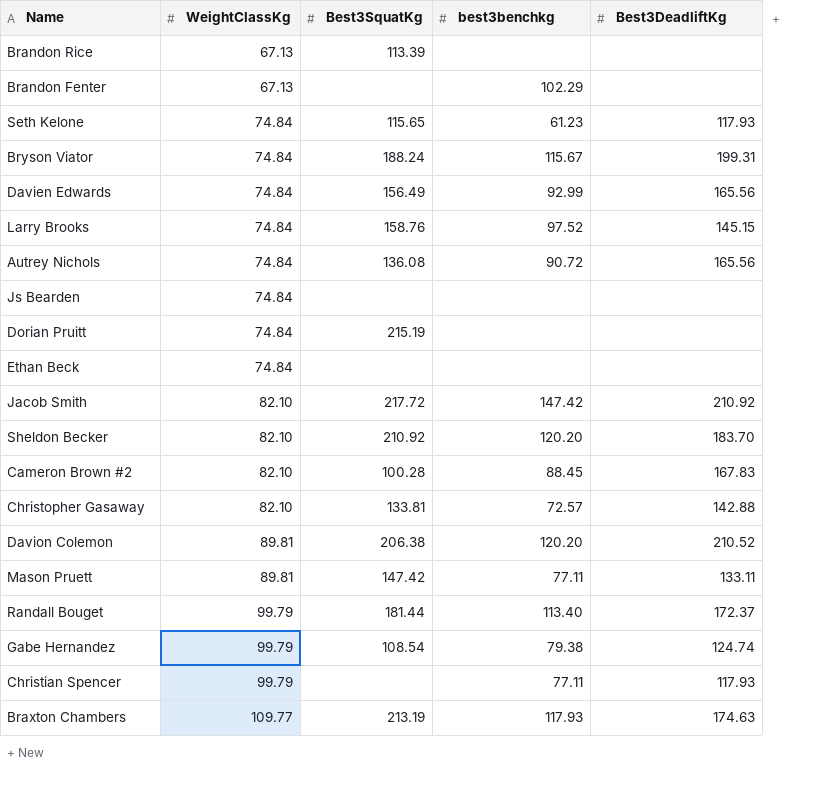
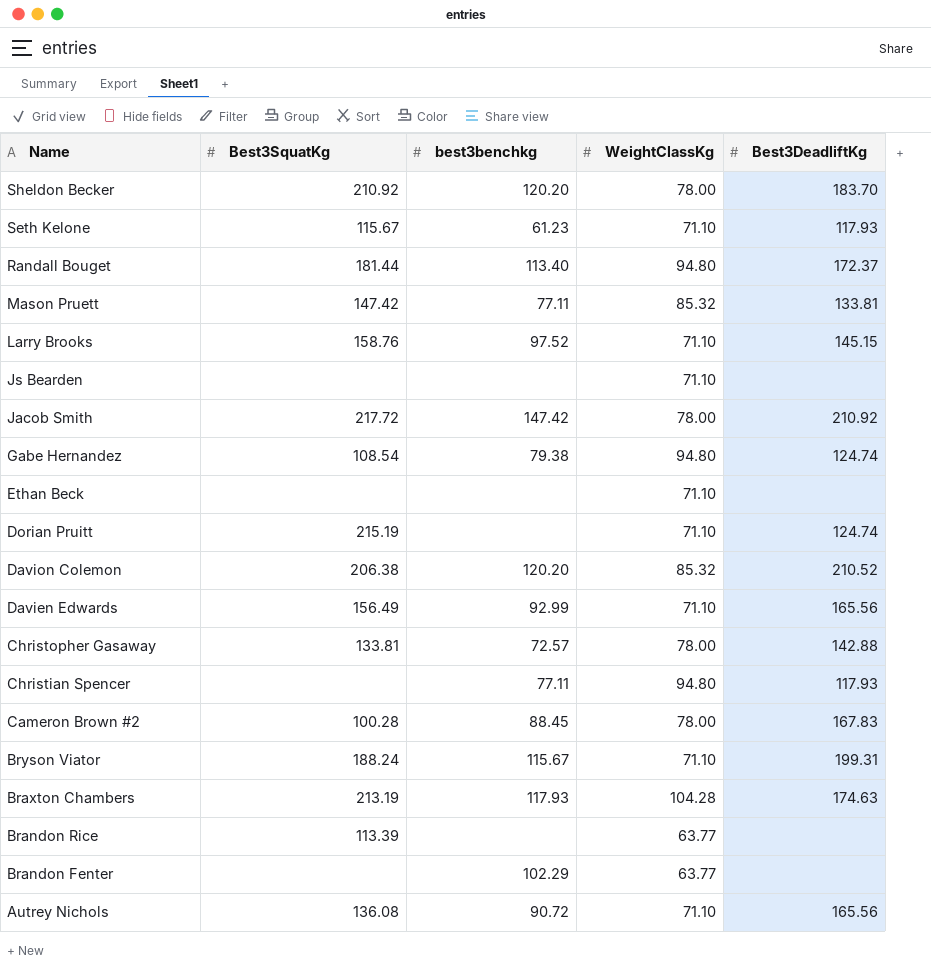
row order: WeightClassKg ascending -> Name descending
column WeightClassKg | position: 2 -> 4
Sheldon Becker | WeightClassKg: 82.10 -> 78.00
Seth Kelone | Best3SquatKg: 115.65 -> 115.67
Seth Kelone | WeightClassKg: 74.84 -> 71.10
Randall Bouget | WeightClassKg: 99.79 -> 94.80
Mason Pruett | WeightClassKg: 89.81 -> 85.32
Mason Pruett | Best3DeadliftKg: 133.11 -> 133.81
Larry Brooks | WeightClassKg: 74.84 -> 71.10
Js Bearden | WeightClassKg: 74.84 -> 71.10
Jacob Smith | WeightClassKg: 82.10 -> 78.00
Gabe Hernandez | WeightClassKg: 99.79 -> 94.80
Ethan Beck | WeightClassKg: 74.84 -> 71.10
Dorian Pruitt | WeightClassKg: 74.84 -> 71.10
Dorian Pruitt | Best3DeadliftKg: none -> 124.74
Davion Colemon | WeightClassKg: 89.81 -> 85.32
Davien Edwards | WeightClassKg: 74.84 -> 71.10
Christopher Gasaway | WeightClassKg: 82.10 -> 78.00
Christian Spencer | WeightClassKg: 99.79 -> 94.80
Cameron Brown #2 | WeightClassKg: 82.10 -> 78.00
Bryson Viator | WeightClassKg: 74.84 -> 71.10
Braxton Chambers | WeightClassKg: 109.77 -> 104.28
Brandon Rice | WeightClassKg: 67.13 -> 63.77
Brandon Fenter | WeightClassKg: 67.13 -> 63.77
Autrey Nichols | WeightClassKg: 74.84 -> 71.10

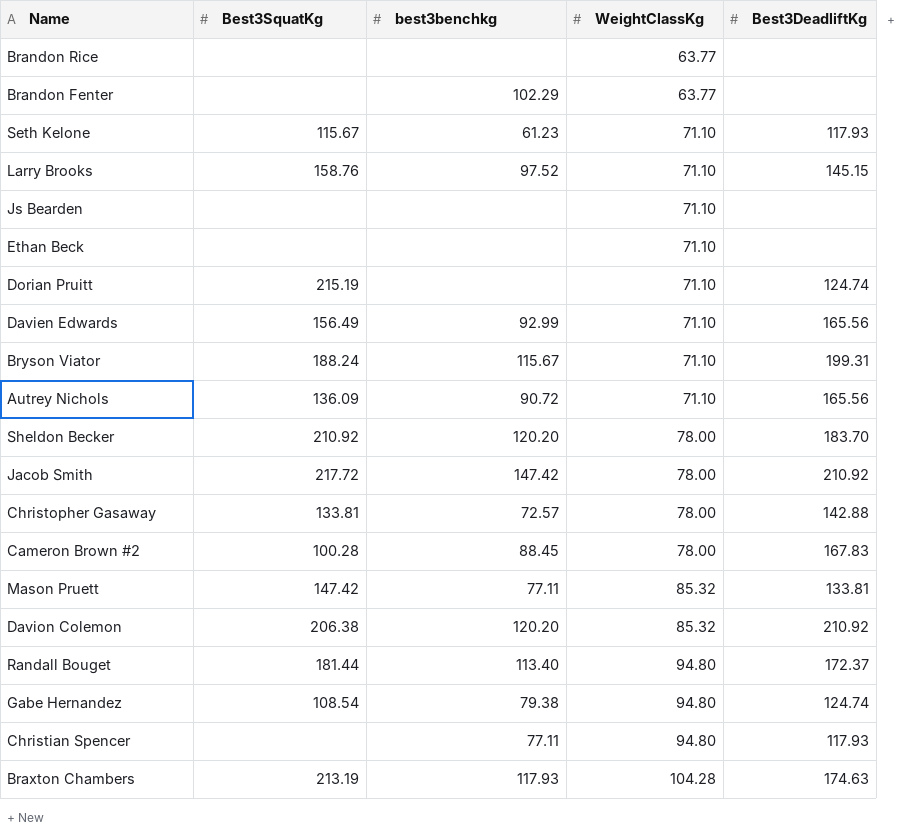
row order: Name descending -> WeightClassKg ascending
Brandon Rice | Best3SquatKg: 113.39 -> none
Autrey Nichols | Best3SquatKg: 136.08 -> 136.09
Davion Colemon | Best3DeadliftKg: 210.52 -> 210.92

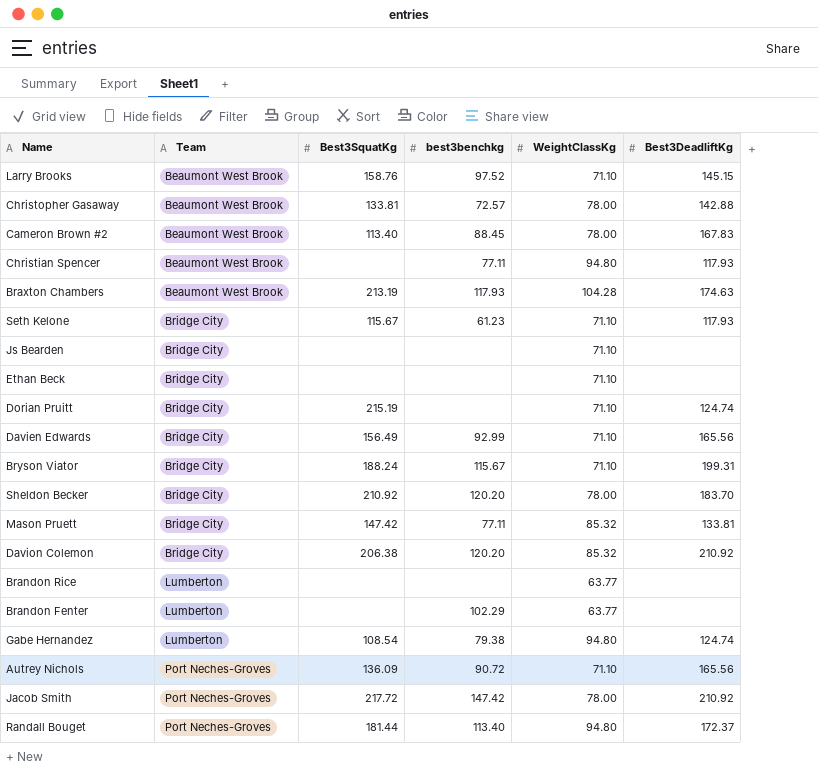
row order: WeightClassKg ascending -> Team ascending
column Team | position: none -> 2
Cameron Brown #2 | Best3SquatKg: 100.28 -> 113.40

